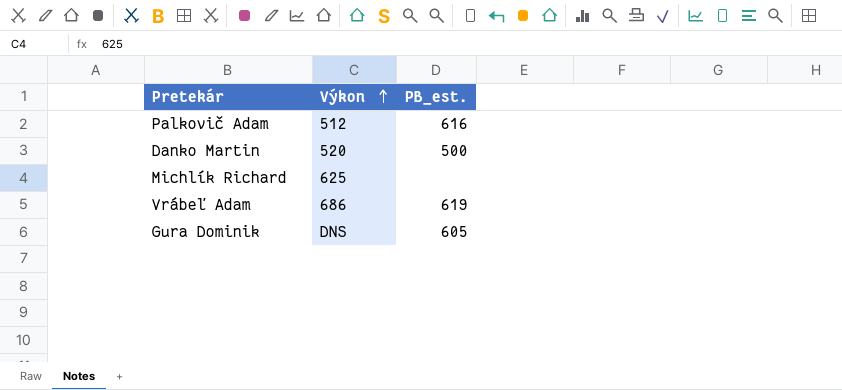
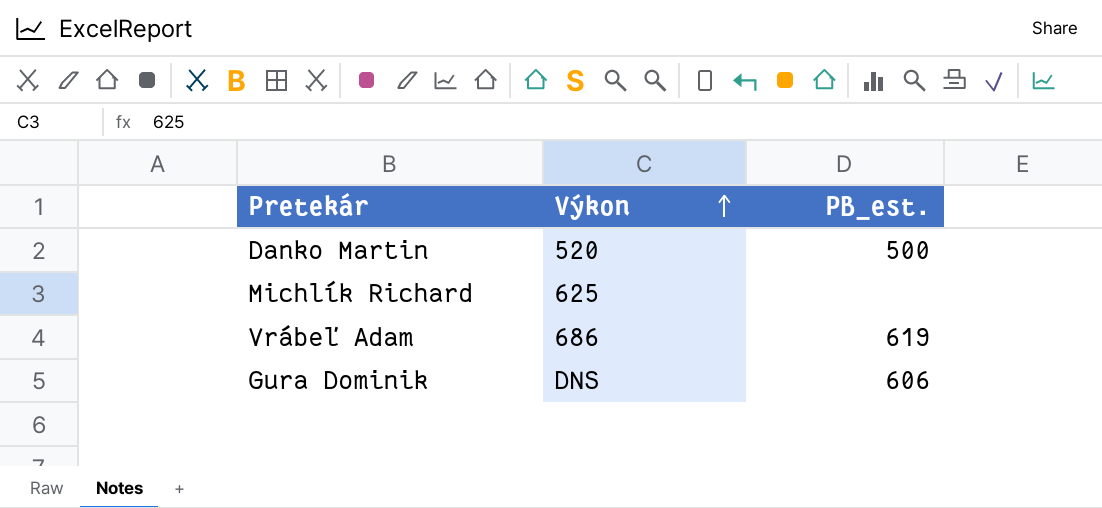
row Palkovič Adam: 512 | 616 -> none
Gura Dominik | PB_est.: 605 -> 606

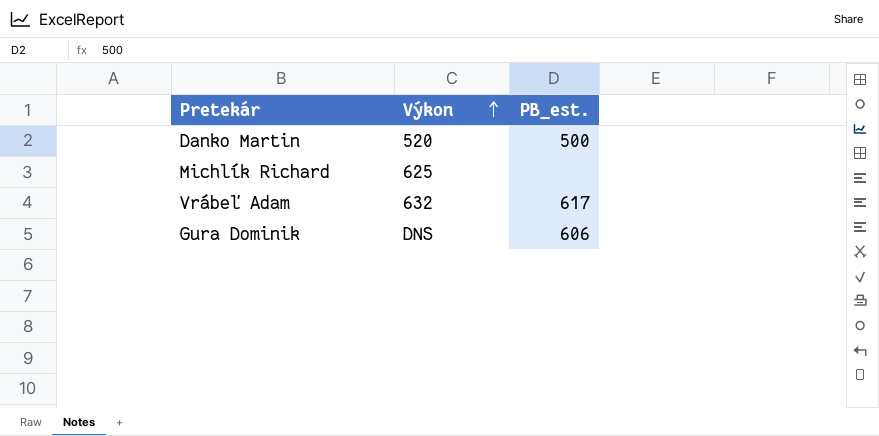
Vrábeľ Adam | Výkon: 686 -> 632
Vrábeľ Adam | PB_est.: 619 -> 617

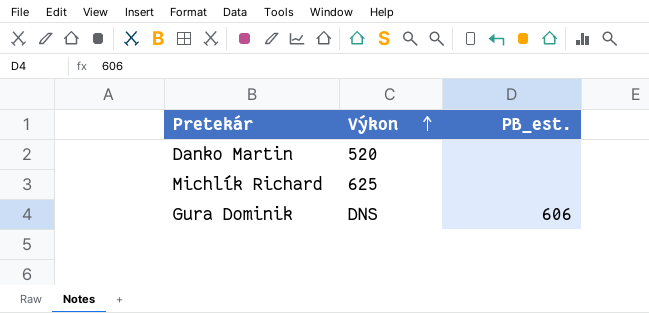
row Vrábeľ Adam: 632 | 617 -> none
Danko Martin | PB_est.: 500 -> none

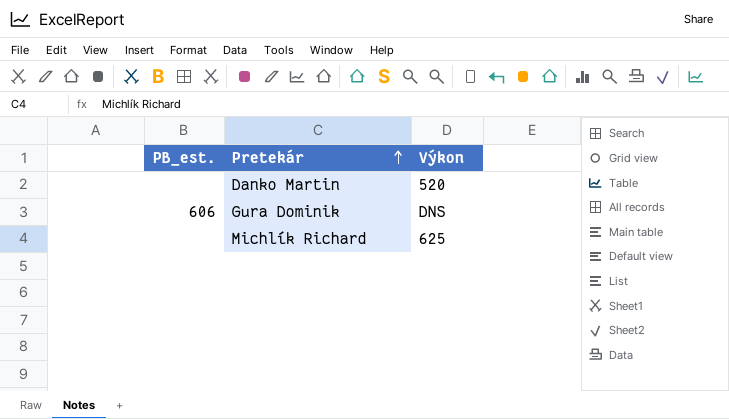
row order: Výkon ascending -> Pretekár ascending
column PB_est. | position: 3 -> 1

